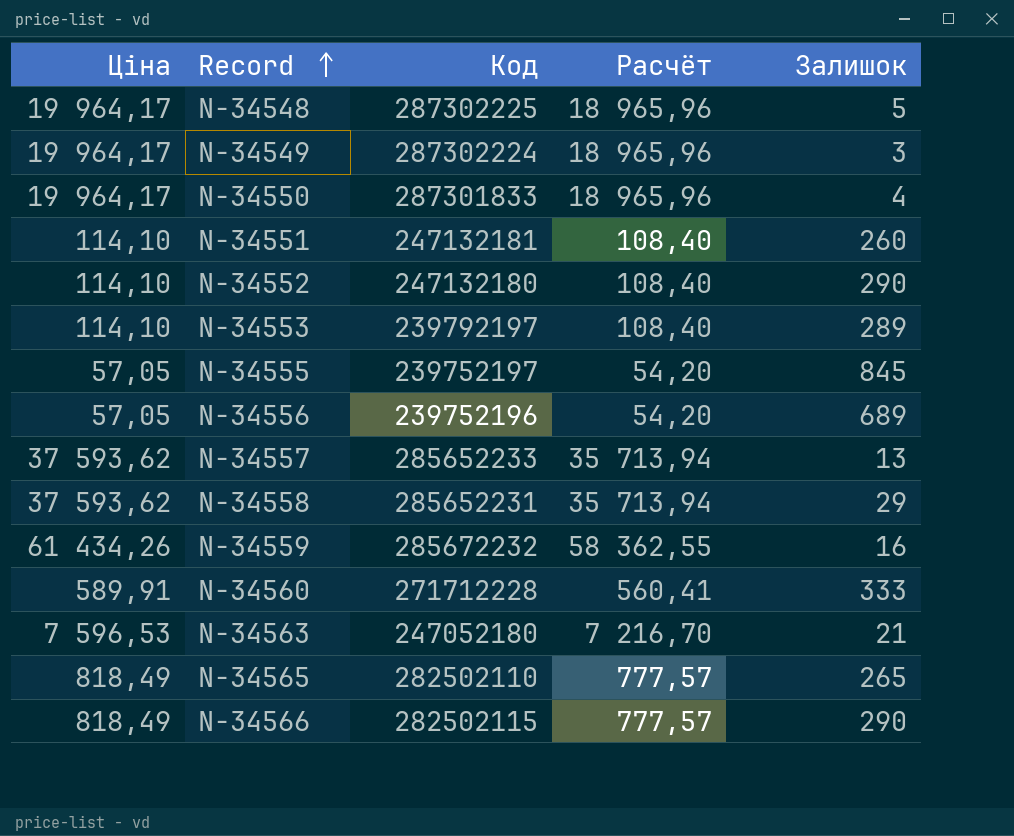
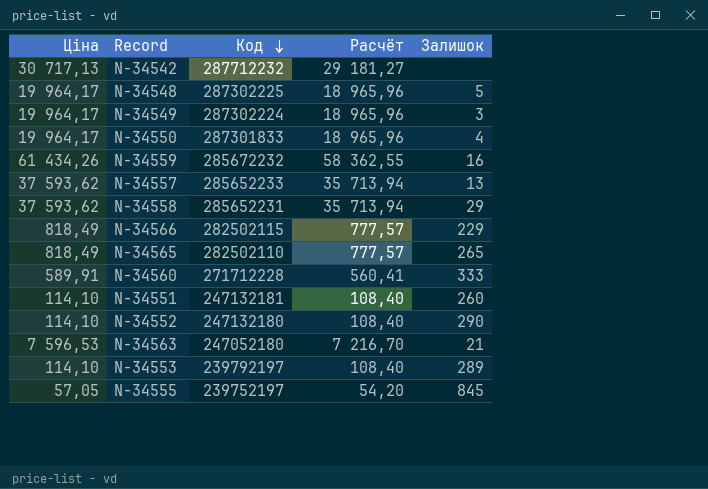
row order: Record ascending -> Код descending
row N-34556: 57,05 | 239752196 | 54,20 | 689 -> none
row N-34542: none -> 30 717,13 | 287712232 | 29 181,27 | none
N-34566 | Залишок: 290 -> 229

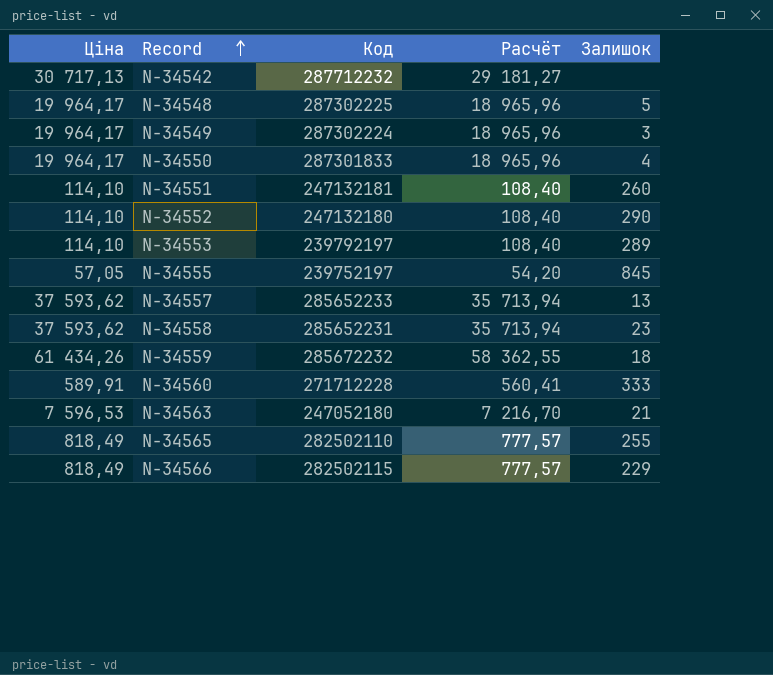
row order: Код descending -> Record ascending
N-34558 | Залишок: 29 -> 23
N-34559 | Залишок: 16 -> 18
N-34565 | Залишок: 265 -> 255

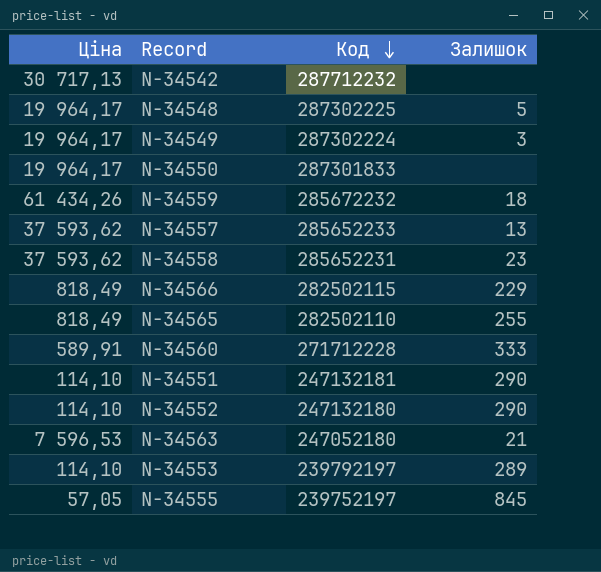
row order: Record ascending -> Код descending
column Расчёт | formula: [Ціна] * 0,95 -> none
N-34550 | Залишок: 4 -> none
N-34551 | Залишок: 260 -> 290

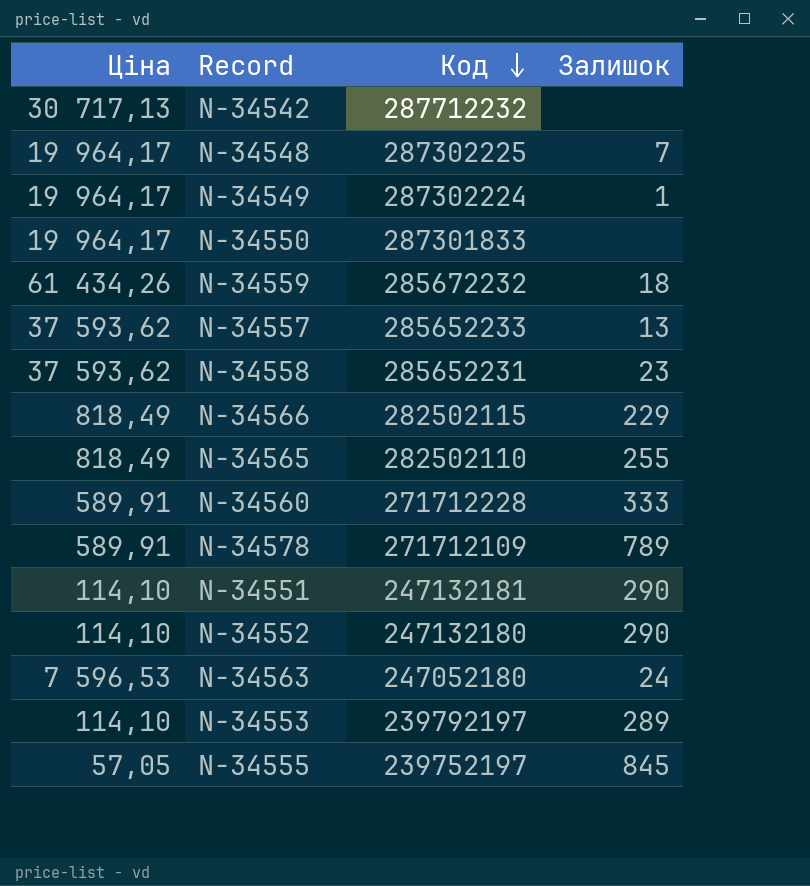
N-34548 | Залишок: 5 -> 7
N-34549 | Залишок: 3 -> 1
row N-34578: none -> 589,91 | 271712109 | 789
N-34563 | Залишок: 21 -> 24

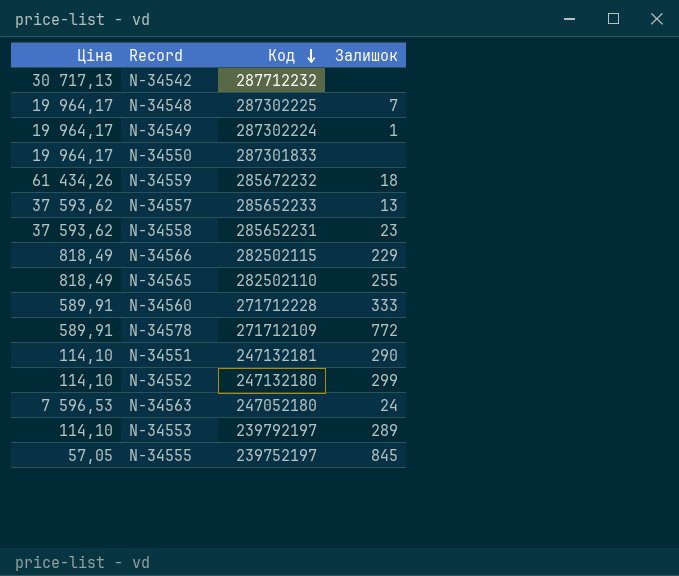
N-34578 | Залишок: 789 -> 772
N-34552 | Залишок: 290 -> 299

